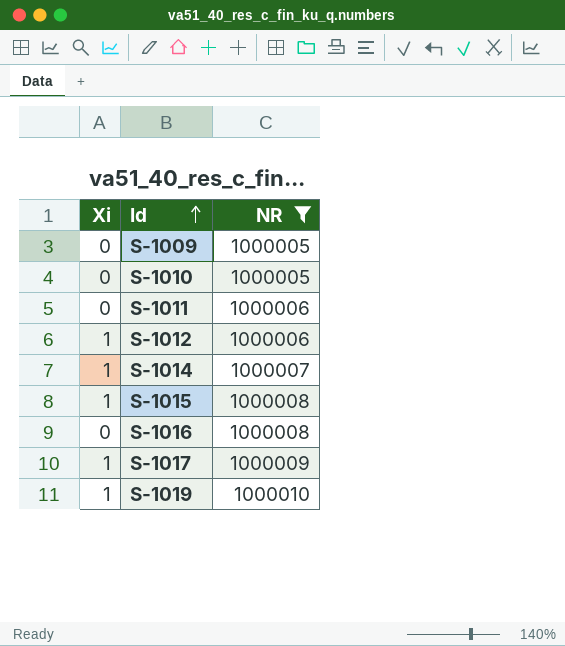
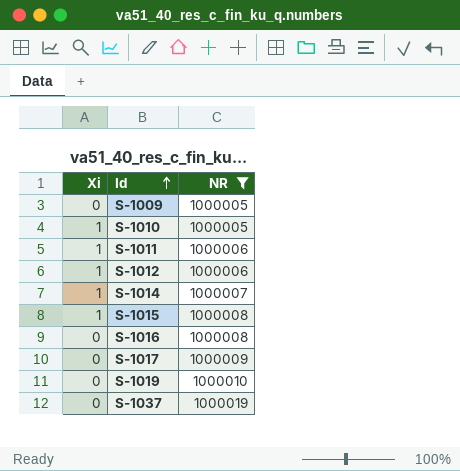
S-1010 | Xi: 0 -> 1
S-1011 | Xi: 0 -> 1
S-1017 | Xi: 1 -> 0
S-1019 | Xi: 1 -> 0
row S-1037: none -> 0 | 1000019

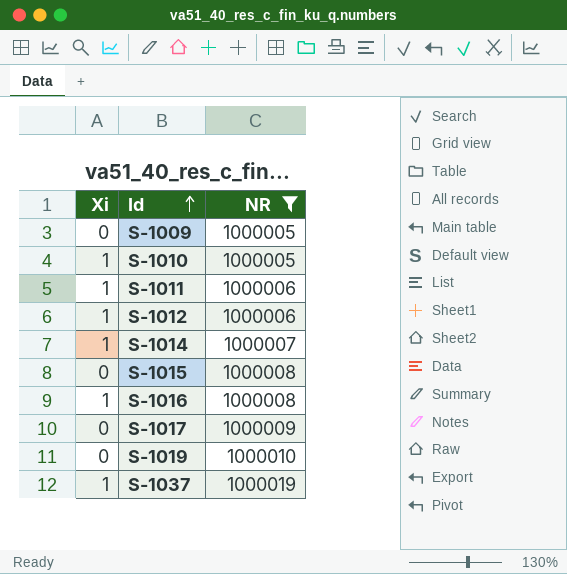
S-1015 | Xi: 1 -> 0
S-1016 | Xi: 0 -> 1
S-1037 | Xi: 0 -> 1

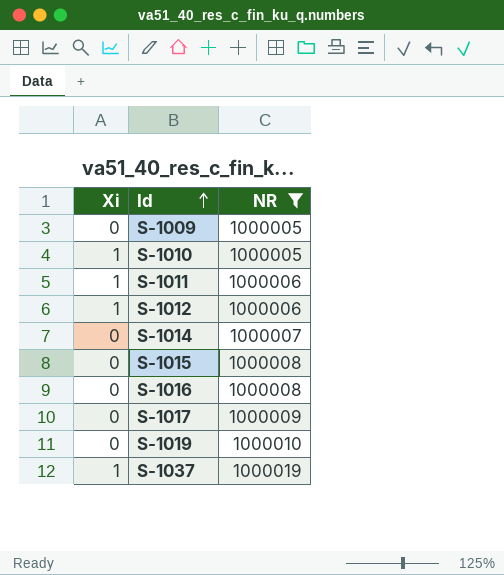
S-1014 | Xi: 1 -> 0
S-1016 | Xi: 1 -> 0

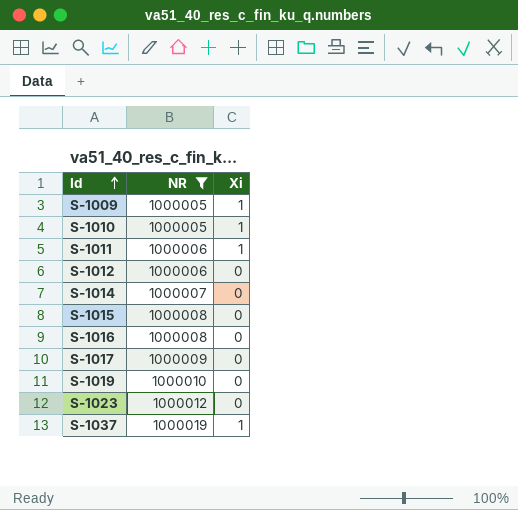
column Xi | position: 1 -> 3
S-1009 | Xi: 0 -> 1
S-1012 | Xi: 1 -> 0
row S-1023: none -> 1000012 | 0

